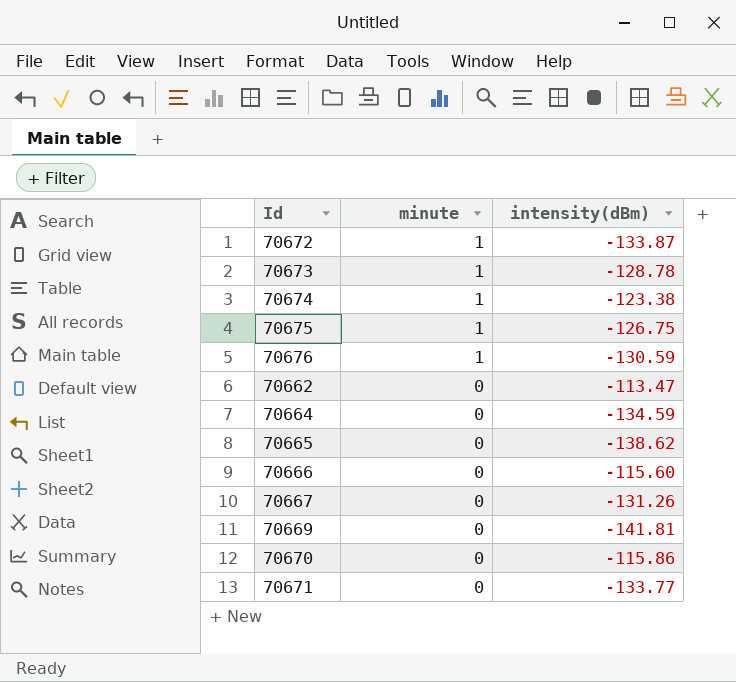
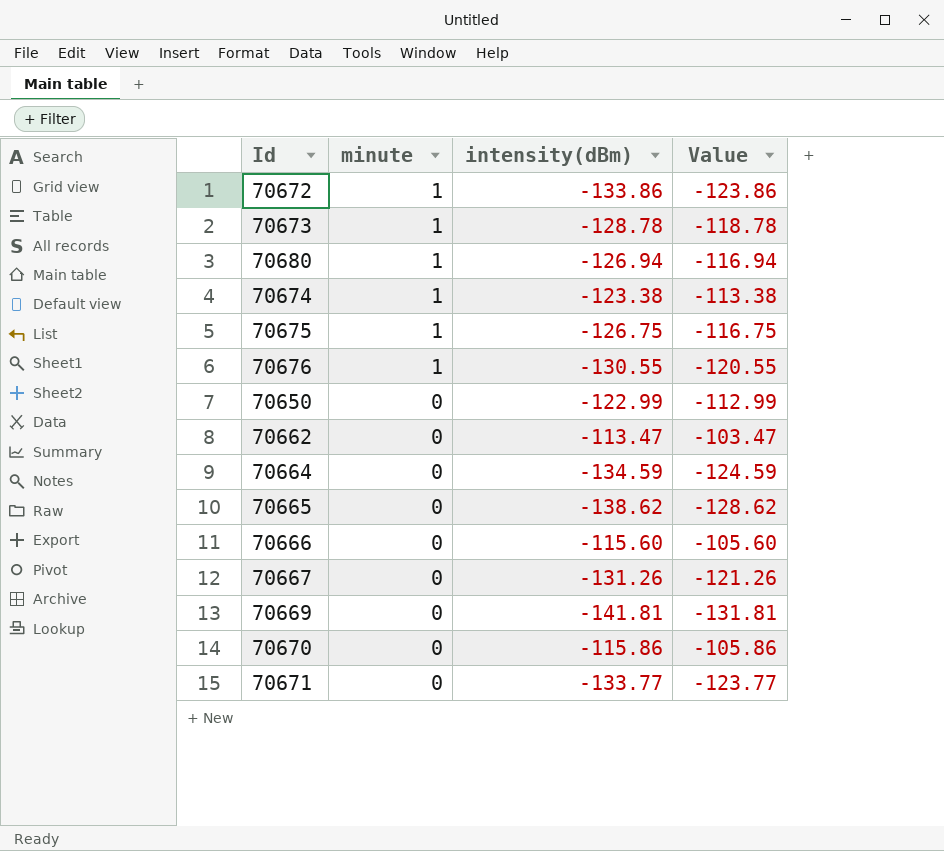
column Value | formula: none -> [intensity(dBm)] + 10
70672 | intensity(dBm): -133.87 -> -133.86
row 70680: none -> 1 | -126.94 | -116.94
70676 | intensity(dBm): -130.59 -> -130.55
row 70650: none -> 0 | -122.99 | -112.99

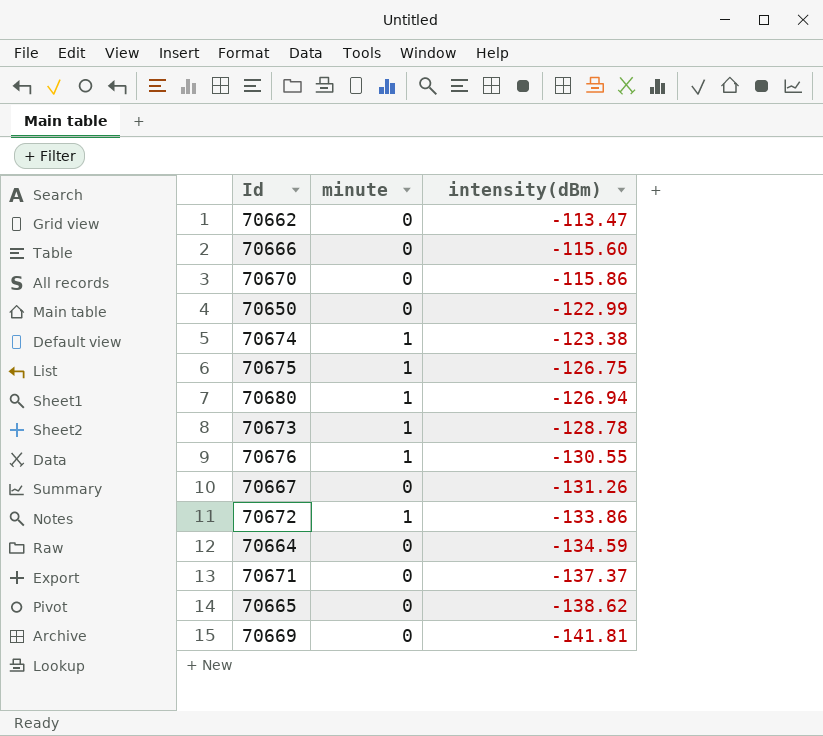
row order: minute descending -> intensity(dBm) descending
column Value | formula: [intensity(dBm)] + 10 -> none
70671 | intensity(dBm): -133.77 -> -137.37

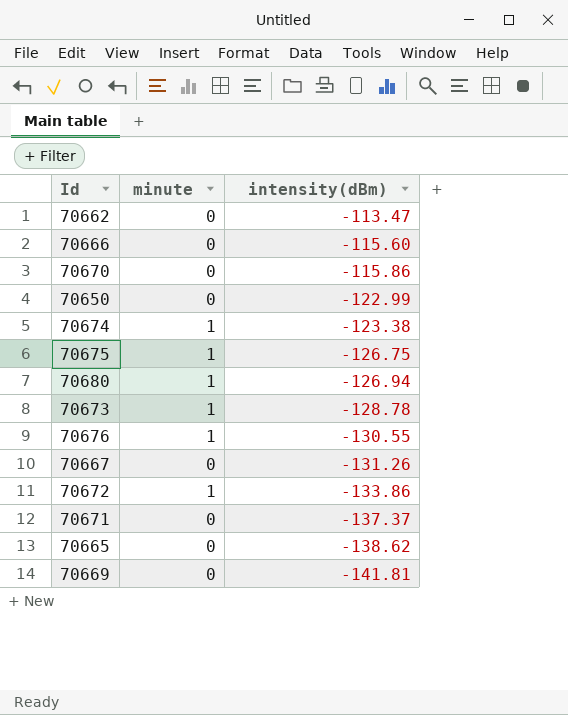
row 70664: 0 | -134.59 -> none

